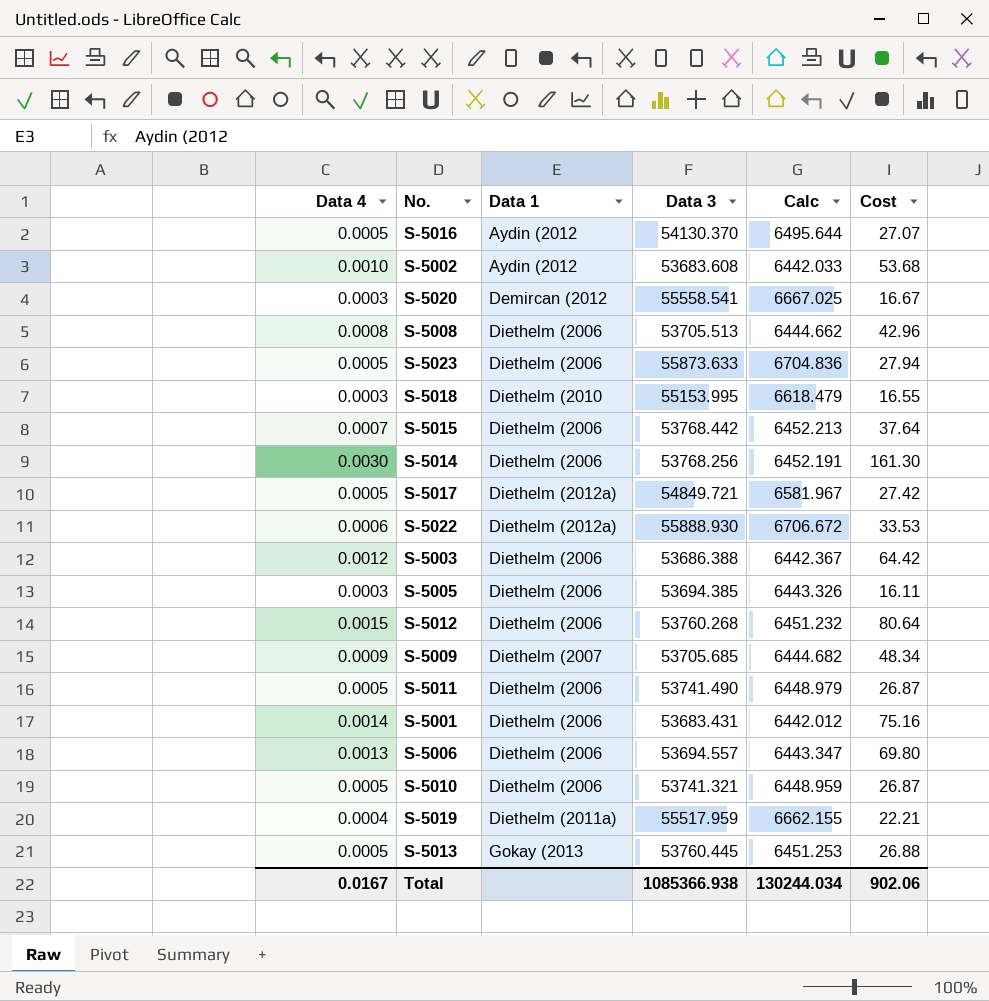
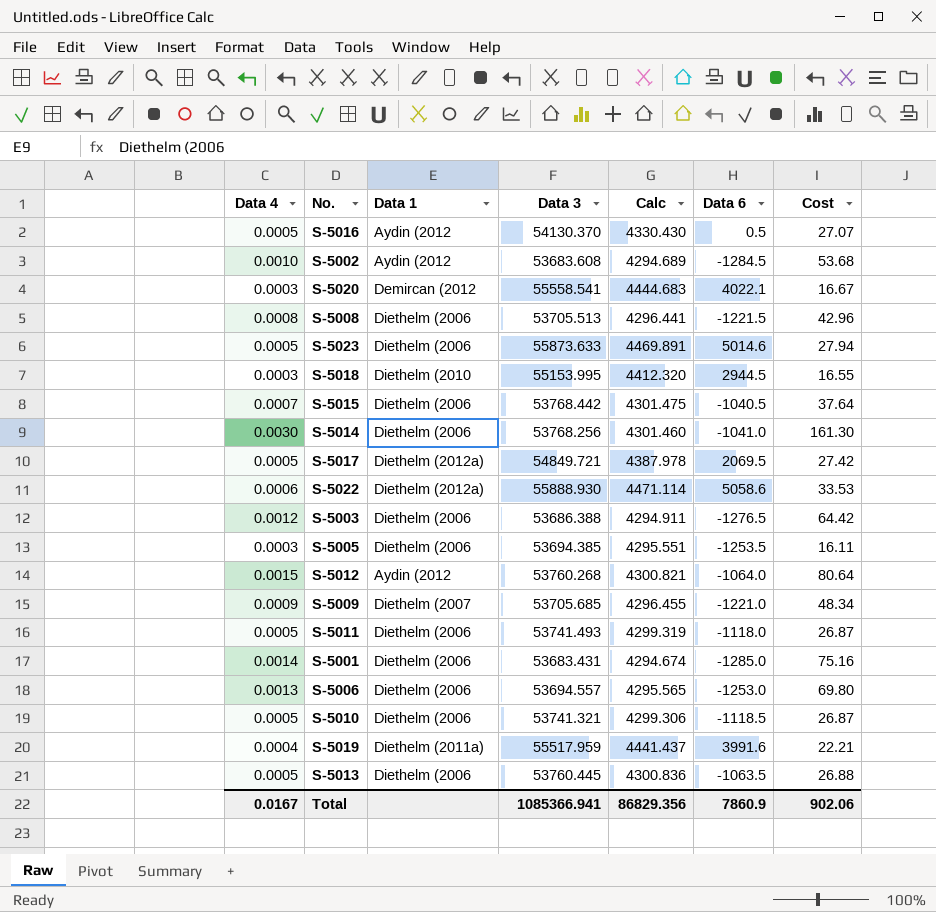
column Calc | formula: [Data 3] * 0.12 -> [Data 3] * 0.08
column Data 6 | position: none -> 6
S-5012 | Data 1: Diethelm (2006 -> Aydin (2012
S-5011 | Data 3: 53741.490 -> 53741.493
S-5013 | Data 1: Gokay (2013 -> Diethelm (2006
Total | Data 3: 1085366.938 -> 1085366.941
Total | Calc: 130244.034 -> 86829.356

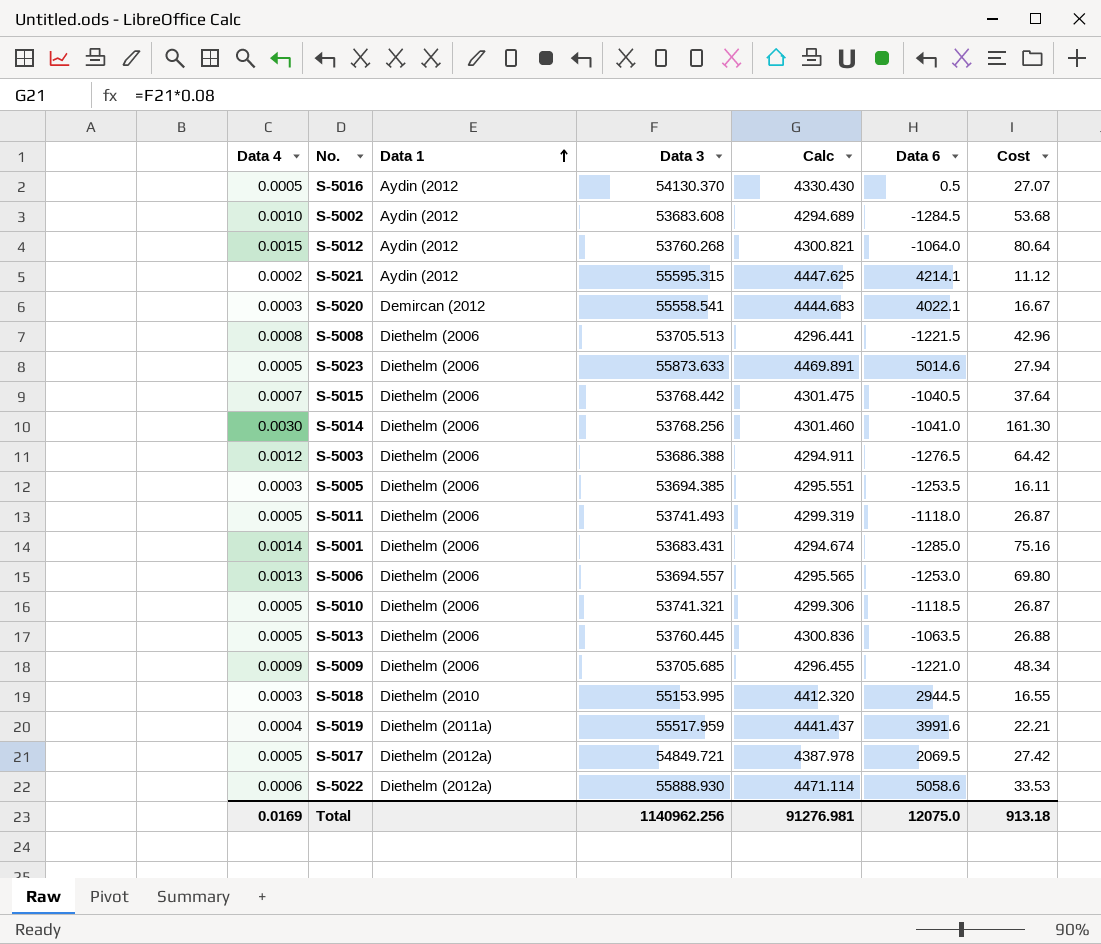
row order: none -> Data 1 ascending
row S-5021: none -> 0.0002 | Aydin (2012 | 55595.315 | 4447.625 | 4214.1 | 11.12
S-5009 | Data 1: Diethelm (2007 -> Diethelm (2006
Total | Data 4: 0.0167 -> 0.0169
Total | Data 3: 1085366.941 -> 1140962.256
Total | Calc: 86829.356 -> 91276.981
Total | Data 6: 7860.9 -> 12075.0
Total | Cost: 902.06 -> 913.18

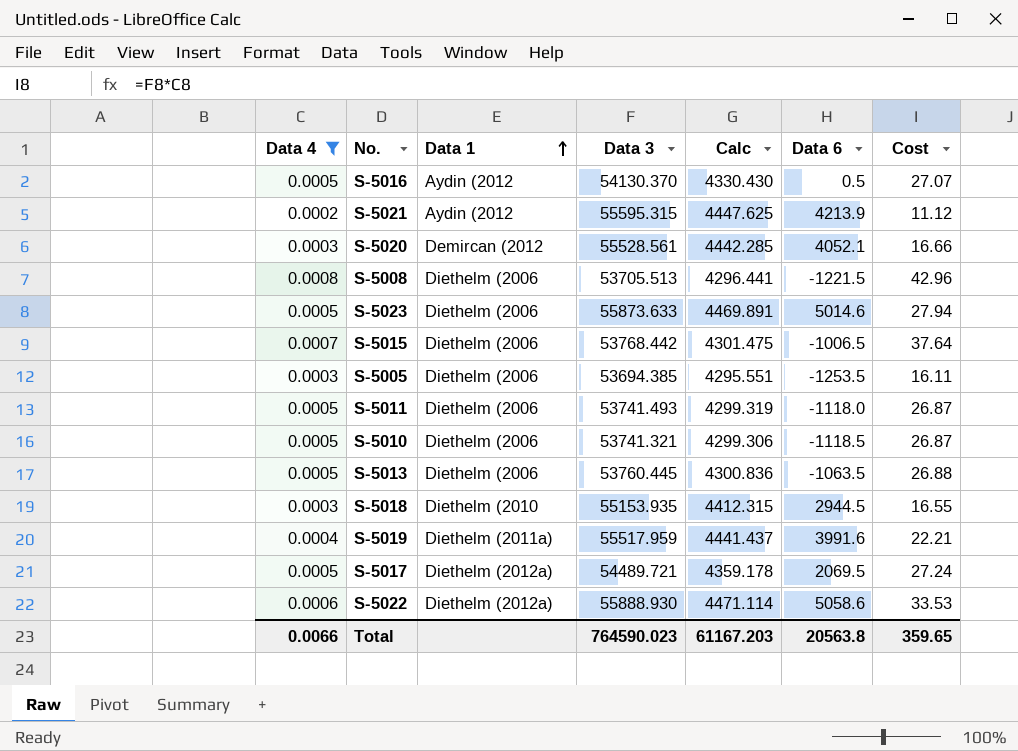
filter: none -> Data 4 <= 0.0008
S-5021 | Data 6: 4214.1 -> 4213.9
S-5020 | Data 3: 55558.541 -> 55528.561
S-5020 | Calc: 4444.683 -> 4442.285
S-5020 | Data 6: 4022.1 -> 4052.1
S-5020 | Cost: 16.67 -> 16.66
S-5015 | Data 6: -1040.5 -> -1006.5
S-5018 | Data 3: 55153.995 -> 55153.935
S-5018 | Calc: 4412.320 -> 4412.315
S-5017 | Data 3: 54849.721 -> 54489.721
S-5017 | Calc: 4387.978 -> 4359.178
S-5017 | Cost: 27.42 -> 27.24
Total | Data 4: 0.0169 -> 0.0066
Total | Data 3: 1140962.256 -> 764590.023
Total | Calc: 91276.981 -> 61167.203
Total | Data 6: 12075.0 -> 20563.8
Total | Cost: 913.18 -> 359.65

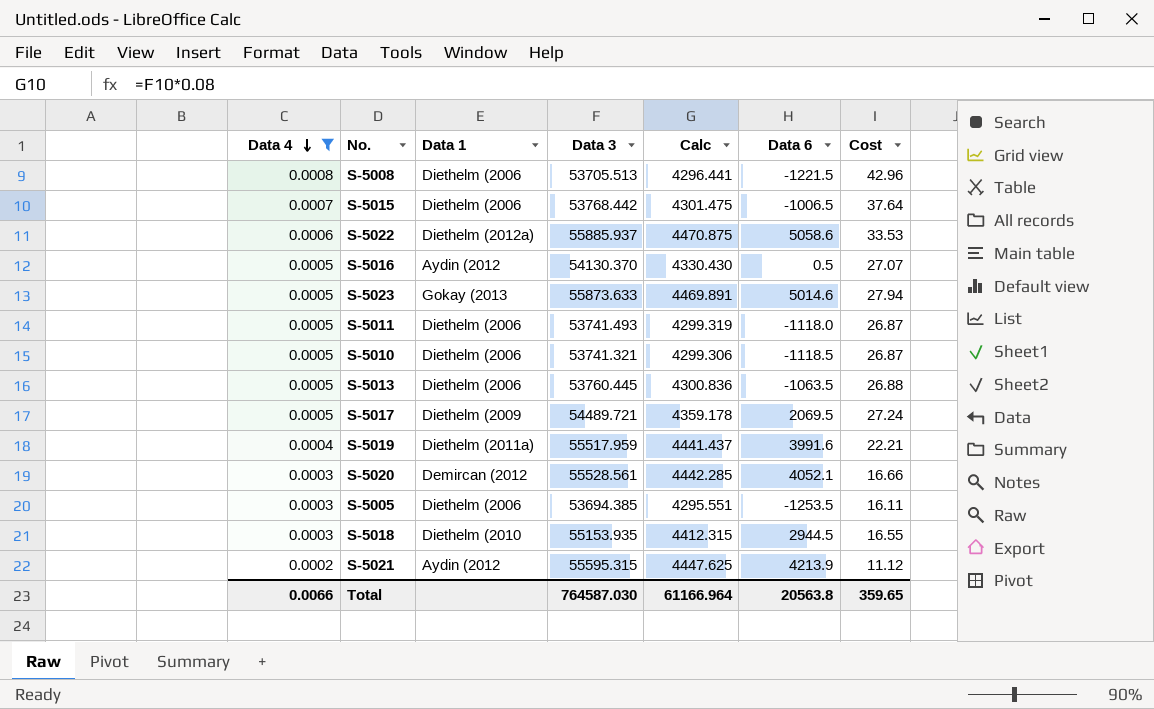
row order: Data 1 ascending -> Data 4 descending
S-5022 | Data 3: 55888.930 -> 55885.937
S-5022 | Calc: 4471.114 -> 4470.875
S-5023 | Data 1: Diethelm (2006 -> Gokay (2013
S-5017 | Data 1: Diethelm (2012a) -> Diethelm (2009
Total | Data 3: 764590.023 -> 764587.030
Total | Calc: 61167.203 -> 61166.964

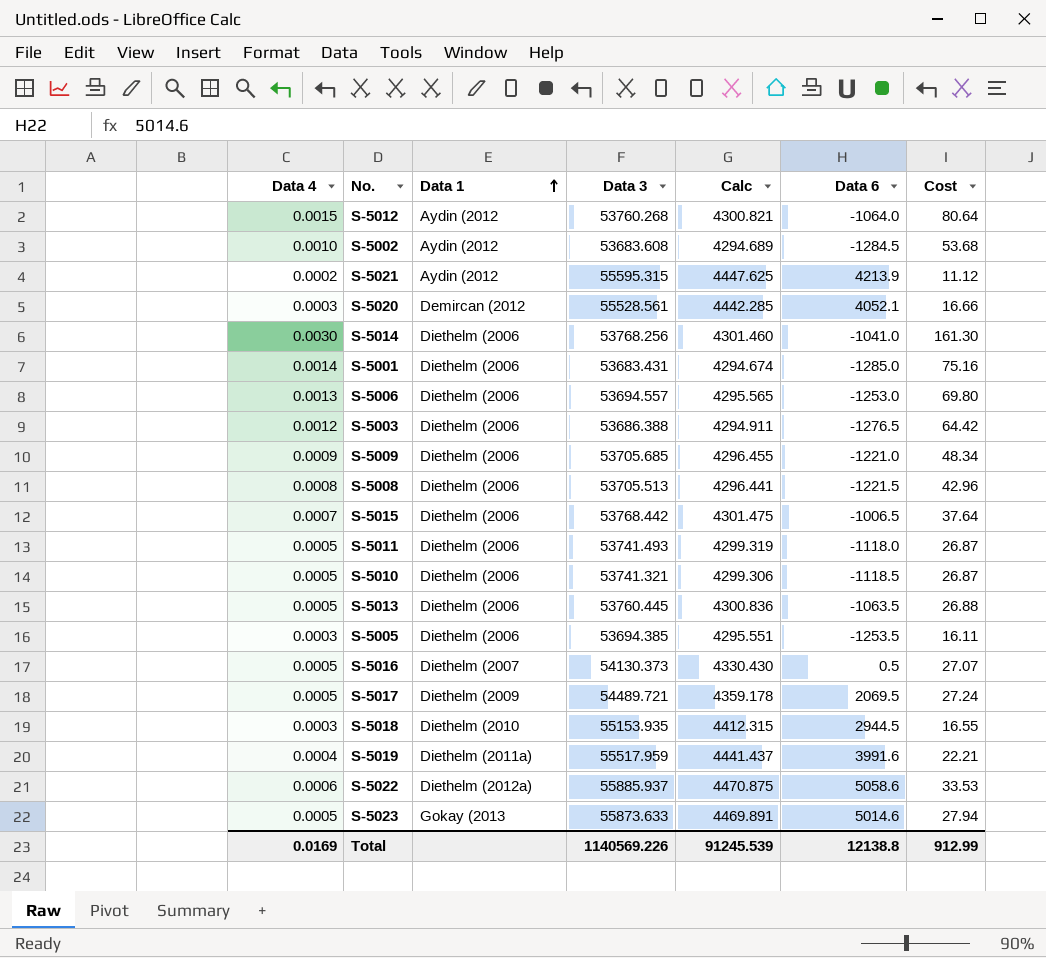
filter: Data 4 <= 0.0008 -> none
row order: Data 4 descending -> Data 1 ascending
S-5016 | Data 1: Aydin (2012 -> Diethelm (2007
S-5016 | Data 3: 54130.370 -> 54130.373
Total | Data 4: 0.0066 -> 0.0169
Total | Data 3: 764587.030 -> 1140569.226
Total | Calc: 61166.964 -> 91245.539
Total | Data 6: 20563.8 -> 12138.8
Total | Cost: 359.65 -> 912.99

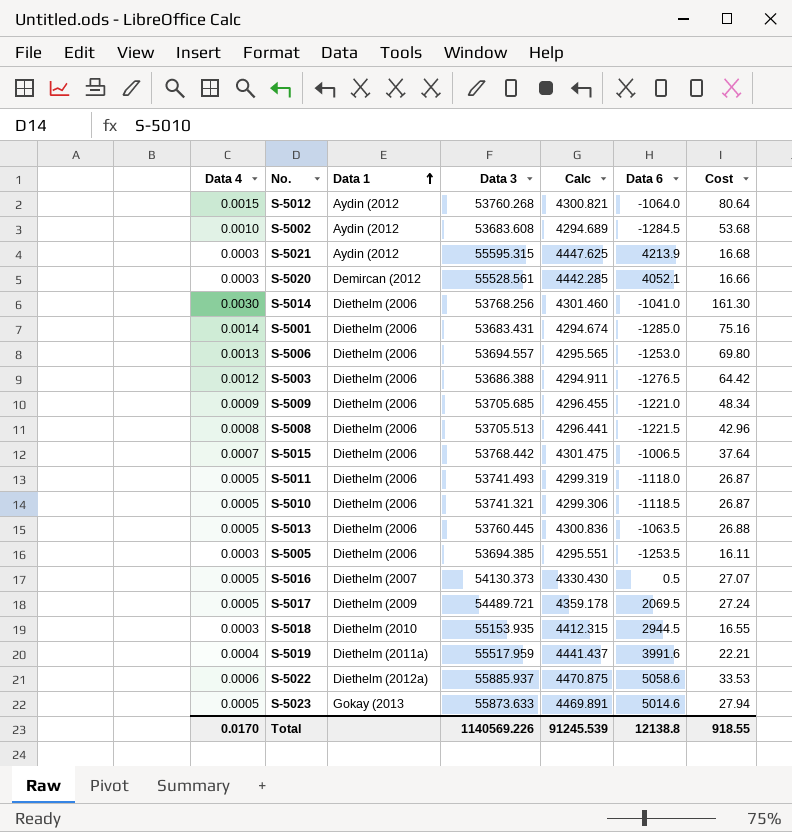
S-5021 | Data 4: 0.0002 -> 0.0003
S-5021 | Cost: 11.12 -> 16.68
Total | Data 4: 0.0169 -> 0.0170
Total | Cost: 912.99 -> 918.55

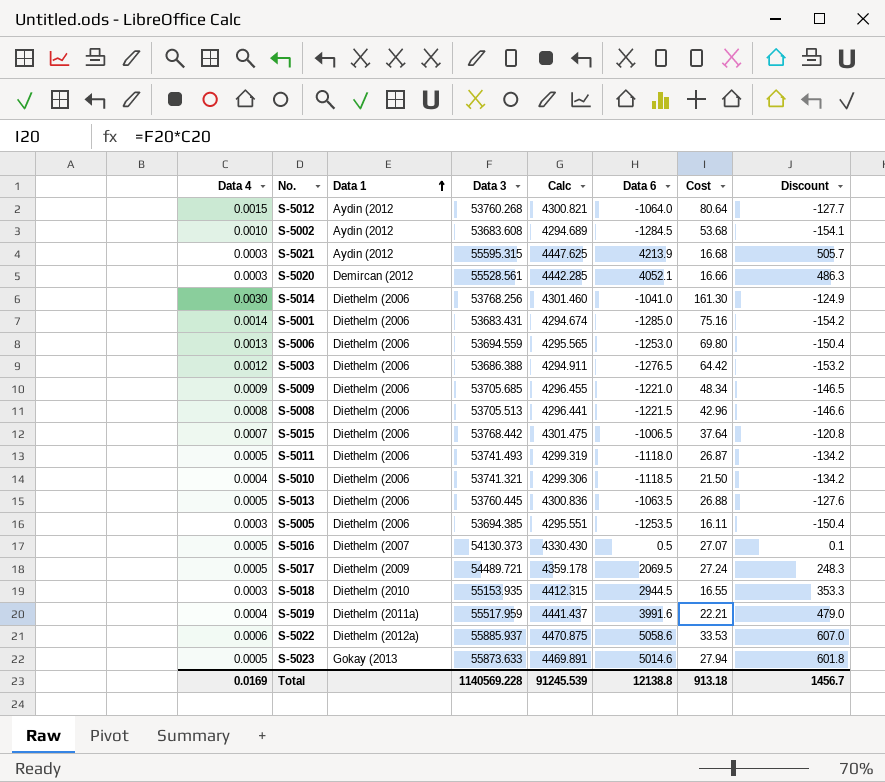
column Discount | formula: none -> [Data 6] * 0.12
S-5006 | Data 3: 53694.557 -> 53694.559
S-5010 | Data 4: 0.0005 -> 0.0004
S-5010 | Cost: 26.87 -> 21.50
Total | Data 4: 0.0170 -> 0.0169
Total | Data 3: 1140569.226 -> 1140569.228
Total | Cost: 918.55 -> 913.18

